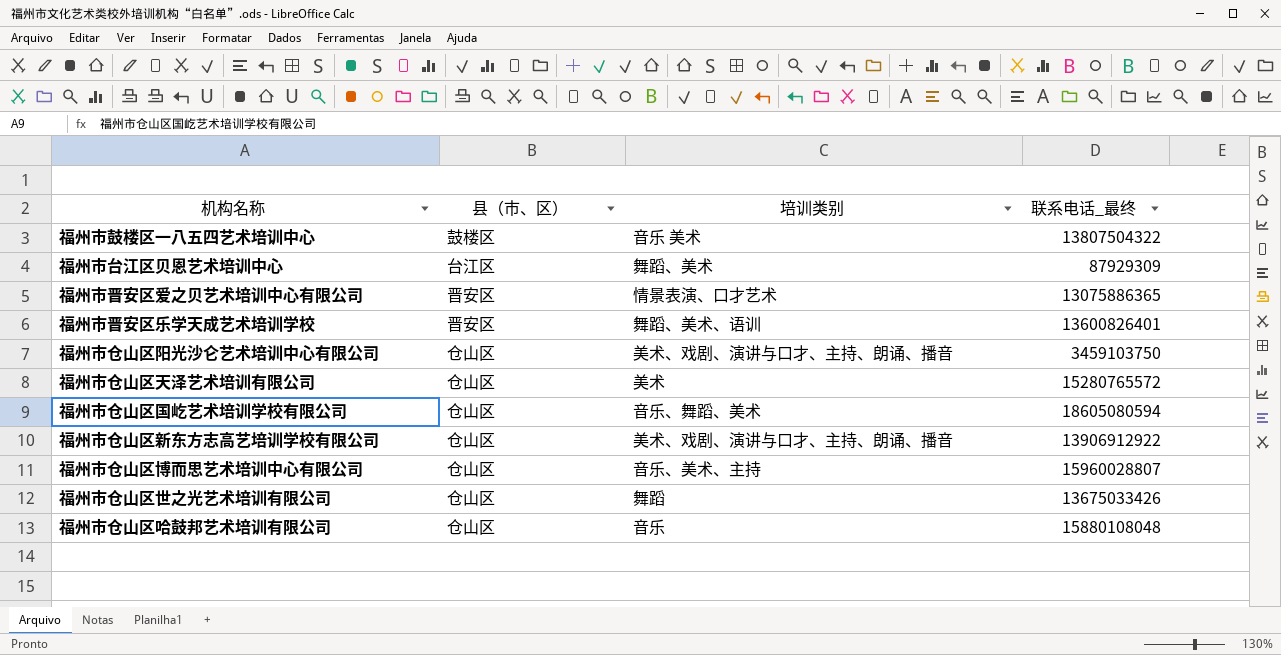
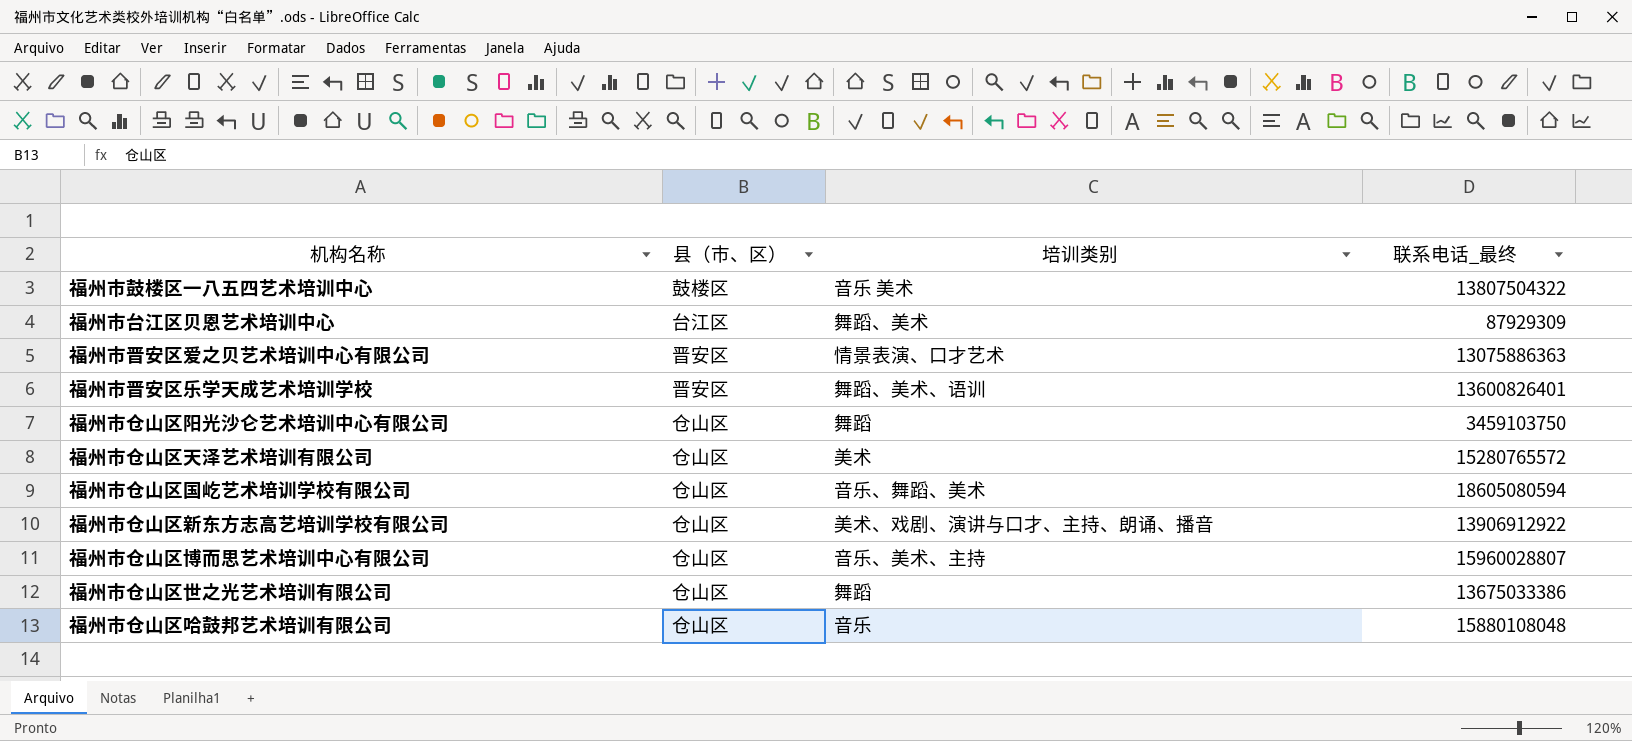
福州市晋安区爱之贝艺术培训中心有限公司 | 联系电话_最终: 13075886365 -> 13075886363
福州市仓山区阳光沙仑艺术培训中心有限公司 | 培训类别: 美术、戏剧、演讲与口才、主持、朗诵、播音 -> 舞蹈
福州市仓山区世之光艺术培训有限公司 | 联系电话_最终: 13675033426 -> 13675033386

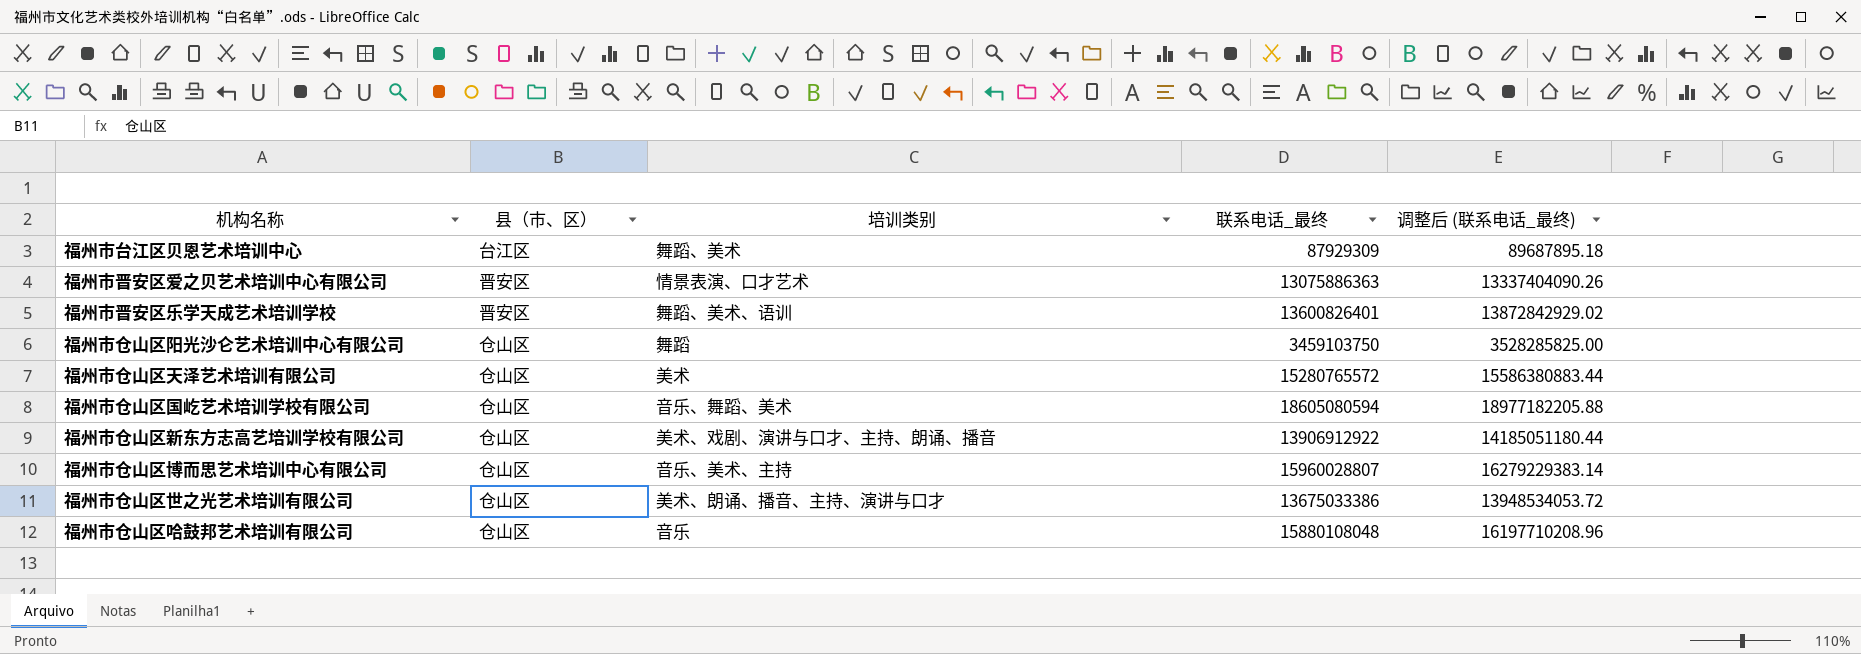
column 调整后 (联系电话_最终) | formula: none -> [联系电话_最终] * 1.02
row 福州市鼓楼区一八五四艺术培训中心: 鼓楼区 | 音乐 美术 | 13807504322 -> none
福州市仓山区世之光艺术培训有限公司 | 培训类别: 舞蹈 -> 美术、朗诵、播音、主持、演讲与口才

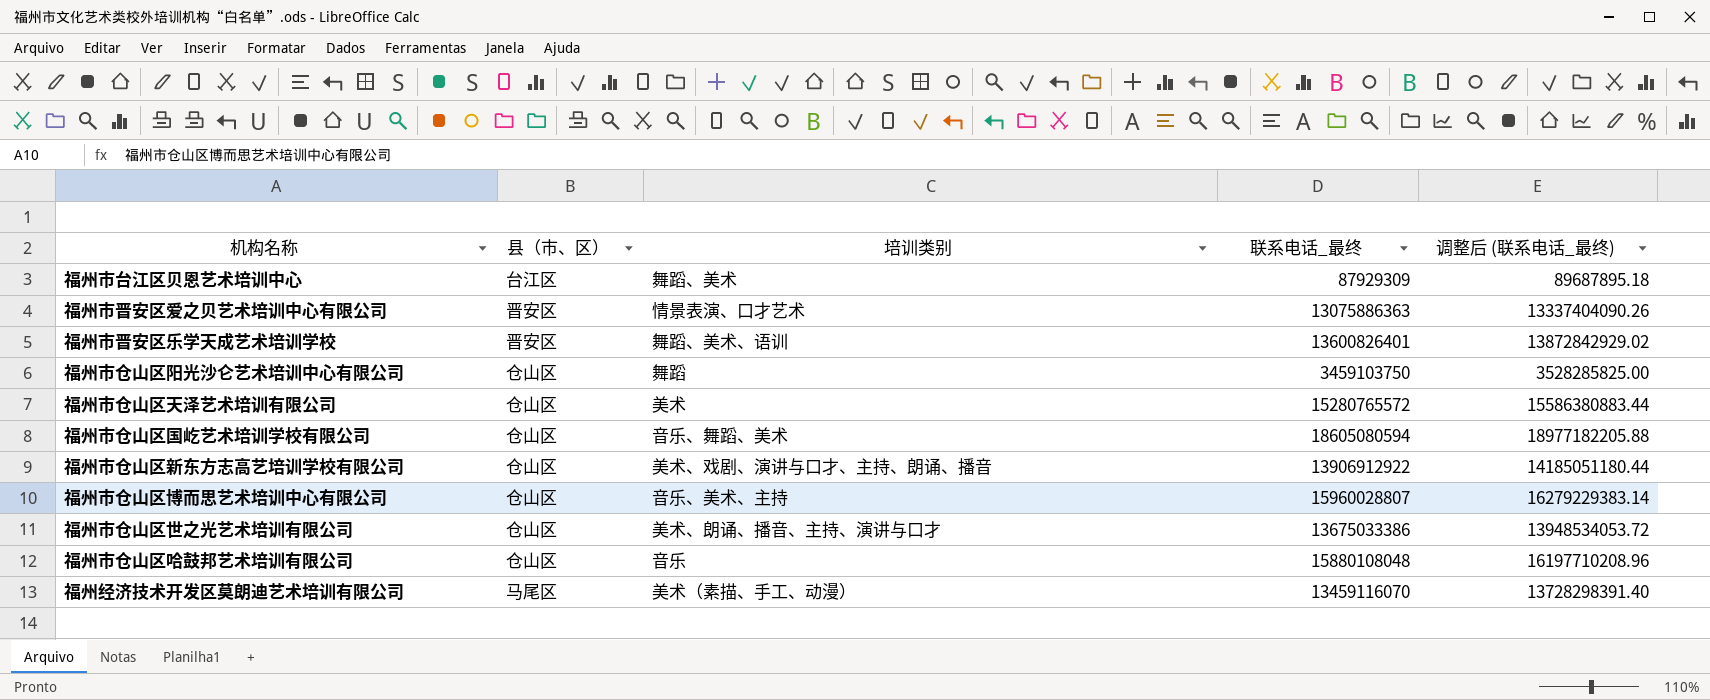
row 福州经济技术开发区莫朗迪艺术培训有限公司: none -> 马尾区 | 美术（素描、手工、动漫） | 13459116070 | 13728298391.40

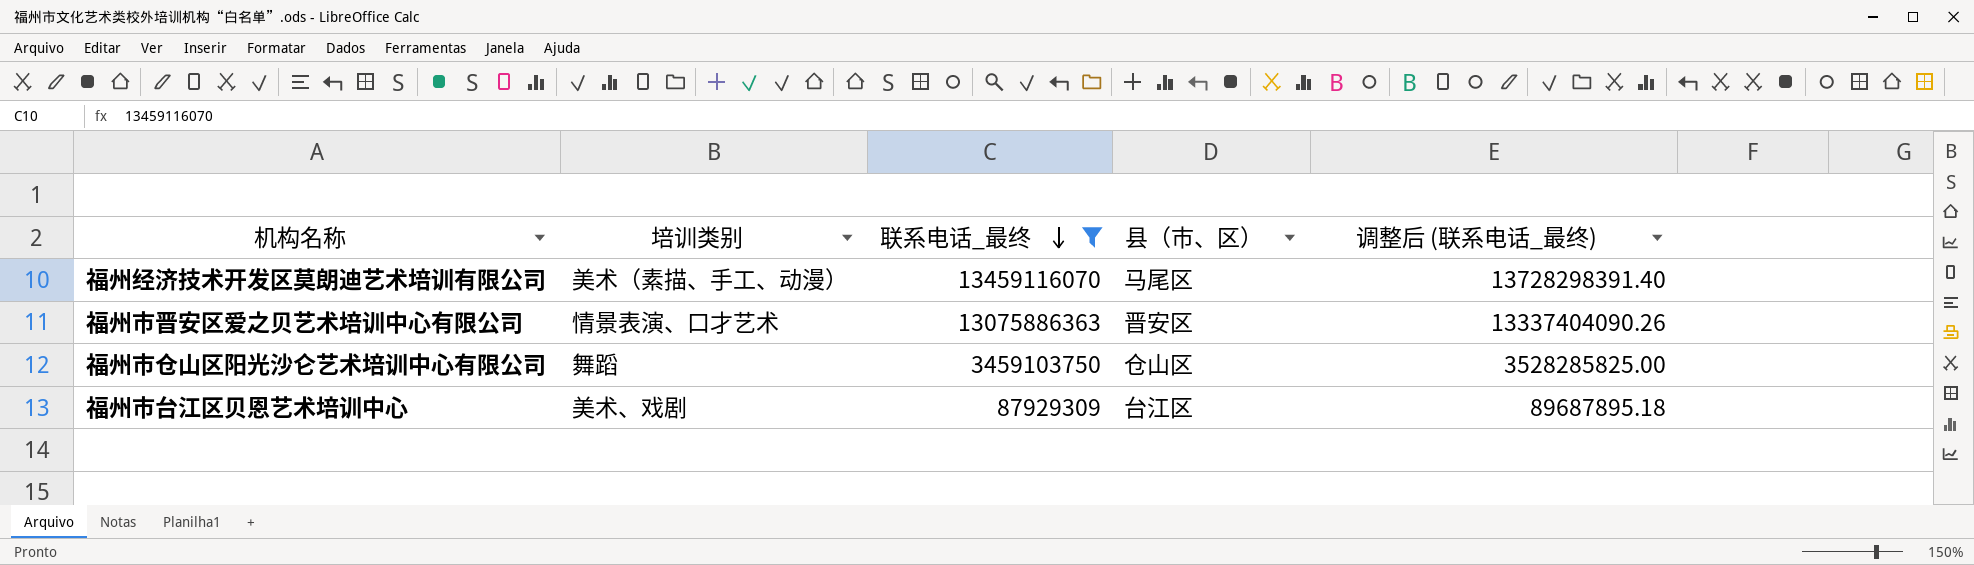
filter: none -> 联系电话_最终 <= 13459116070
row order: none -> 联系电话_最终 descending
column 县（市、区） | position: 2 -> 4
福州市台江区贝恩艺术培训中心 | 培训类别: 舞蹈、美术 -> 美术、戏剧

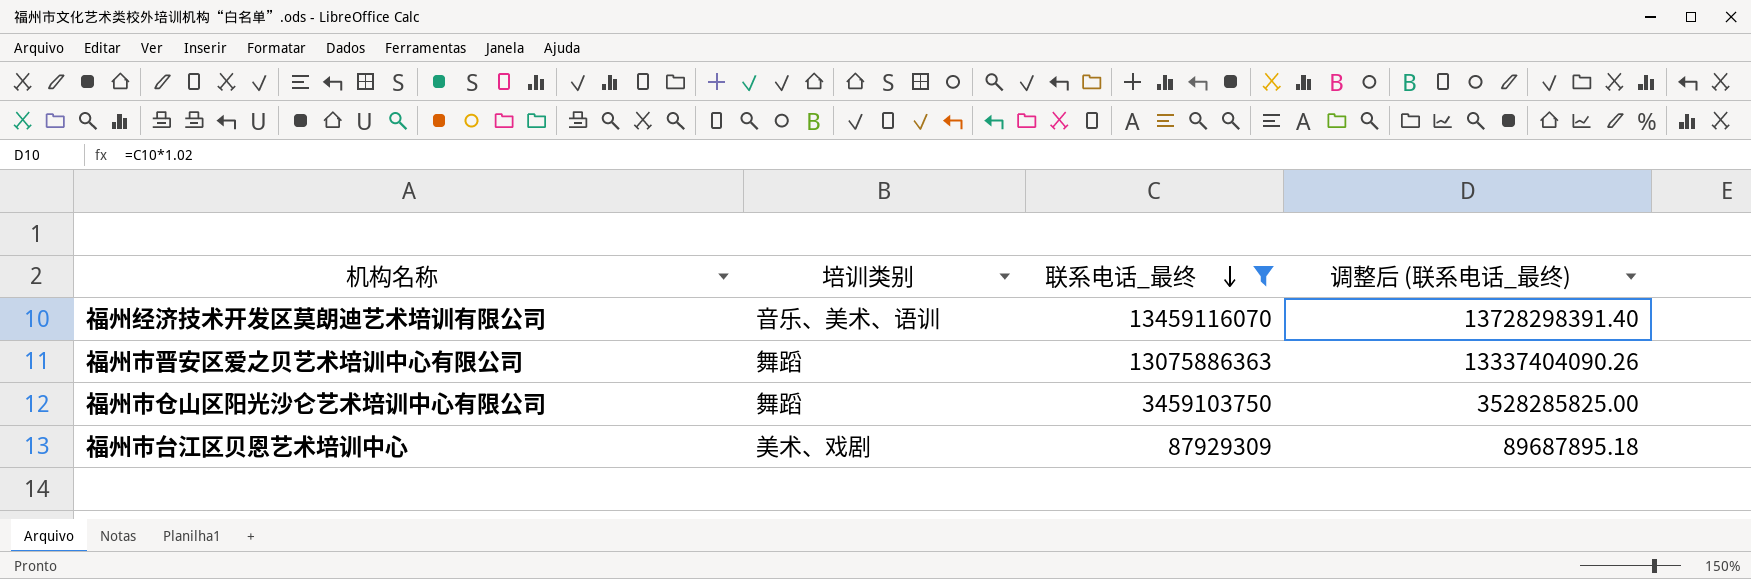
column 县（市、区） | position: 4 -> none
福州经济技术开发区莫朗迪艺术培训有限公司 | 培训类别: 美术（素描、手工、动漫） -> 音乐、美术、语训
福州市晋安区爱之贝艺术培训中心有限公司 | 培训类别: 情景表演、口才艺术 -> 舞蹈

